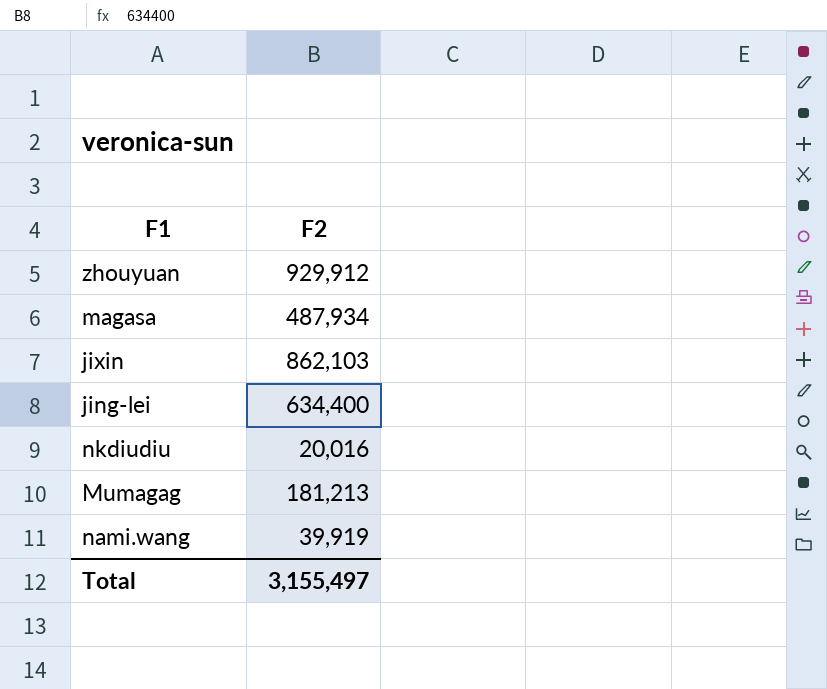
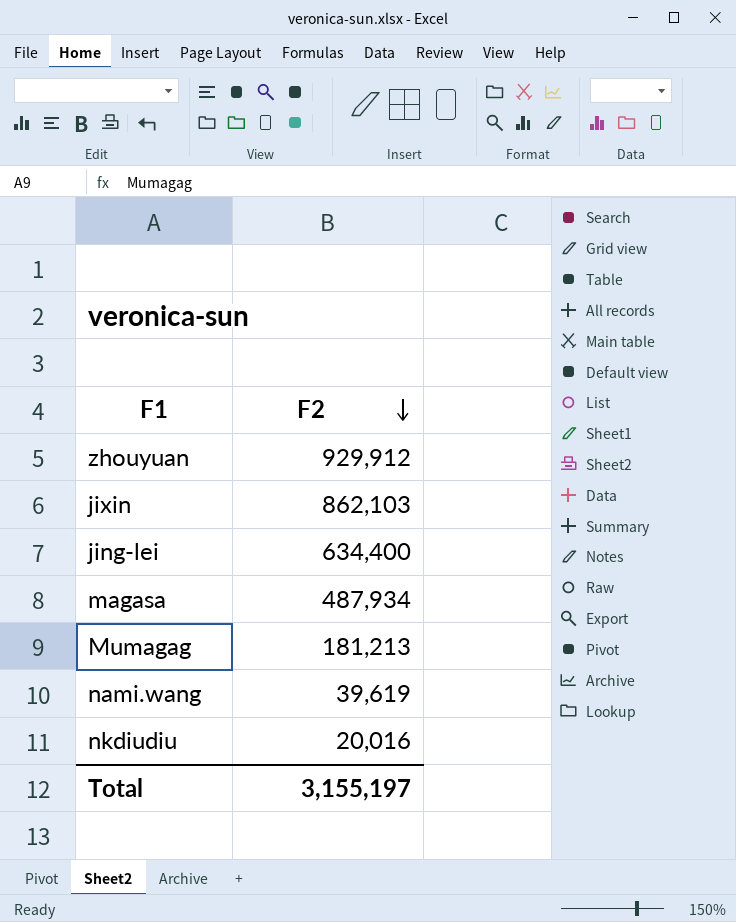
row order: none -> F2 descending
nami.wang | F2: 39,919 -> 39,619
Total | F2: 3,155,497 -> 3,155,197

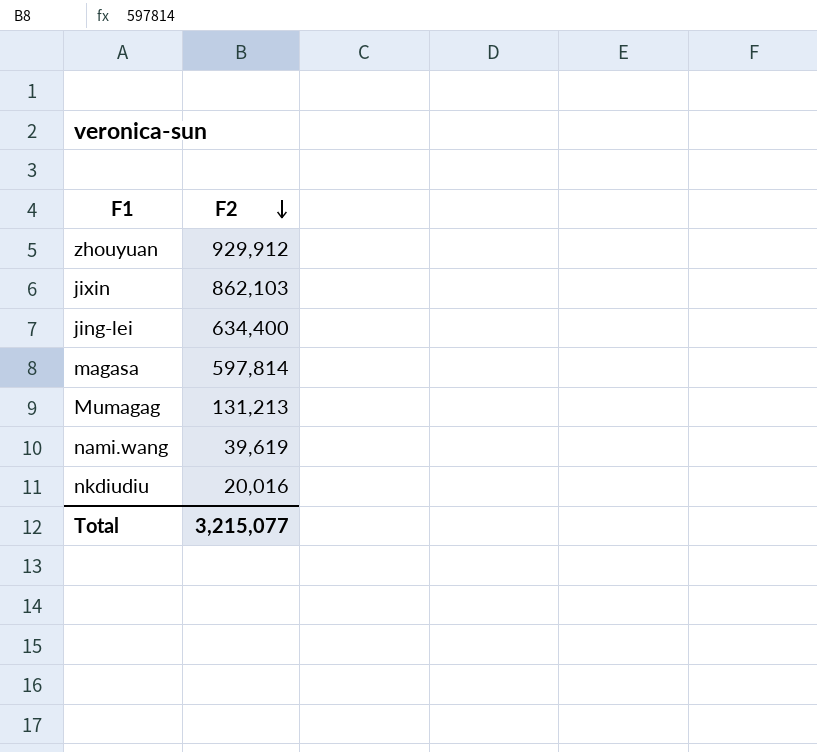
magasa | F2: 487,934 -> 597,814
Mumagag | F2: 181,213 -> 131,213
Total | F2: 3,155,197 -> 3,215,077

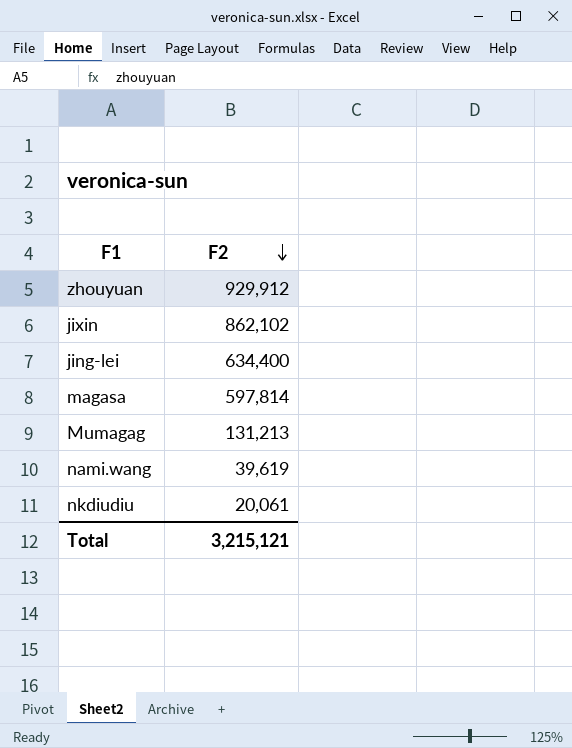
jixin | F2: 862,103 -> 862,102
nkdiudiu | F2: 20,016 -> 20,061
Total | F2: 3,215,077 -> 3,215,121

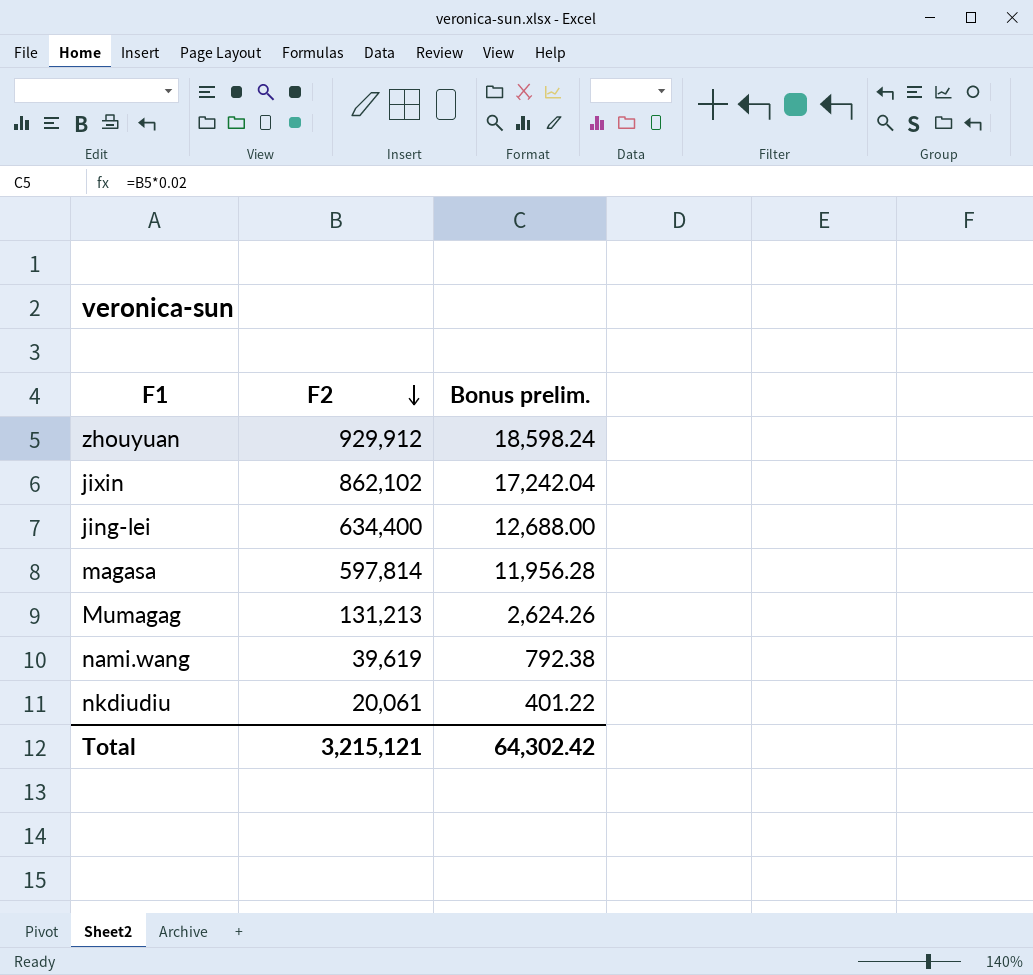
column Bonus prelim. | formula: none -> [F2] * 0.02

